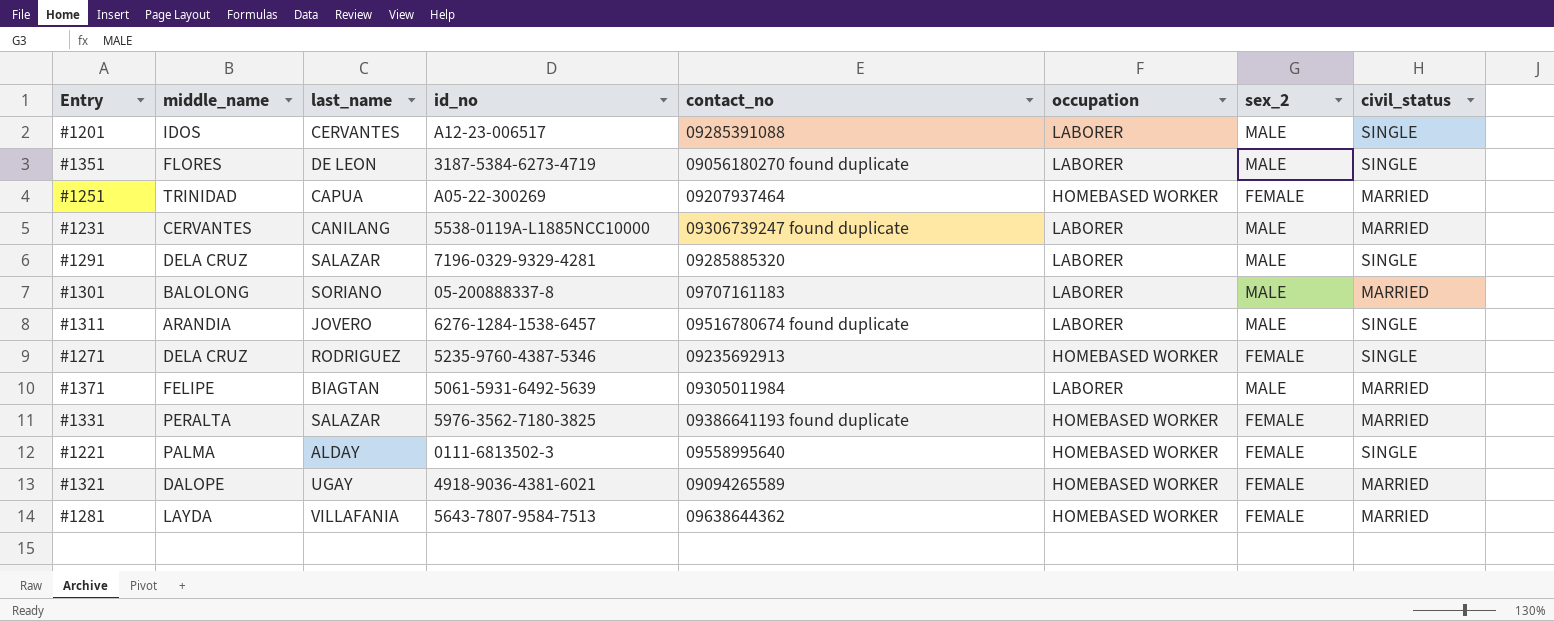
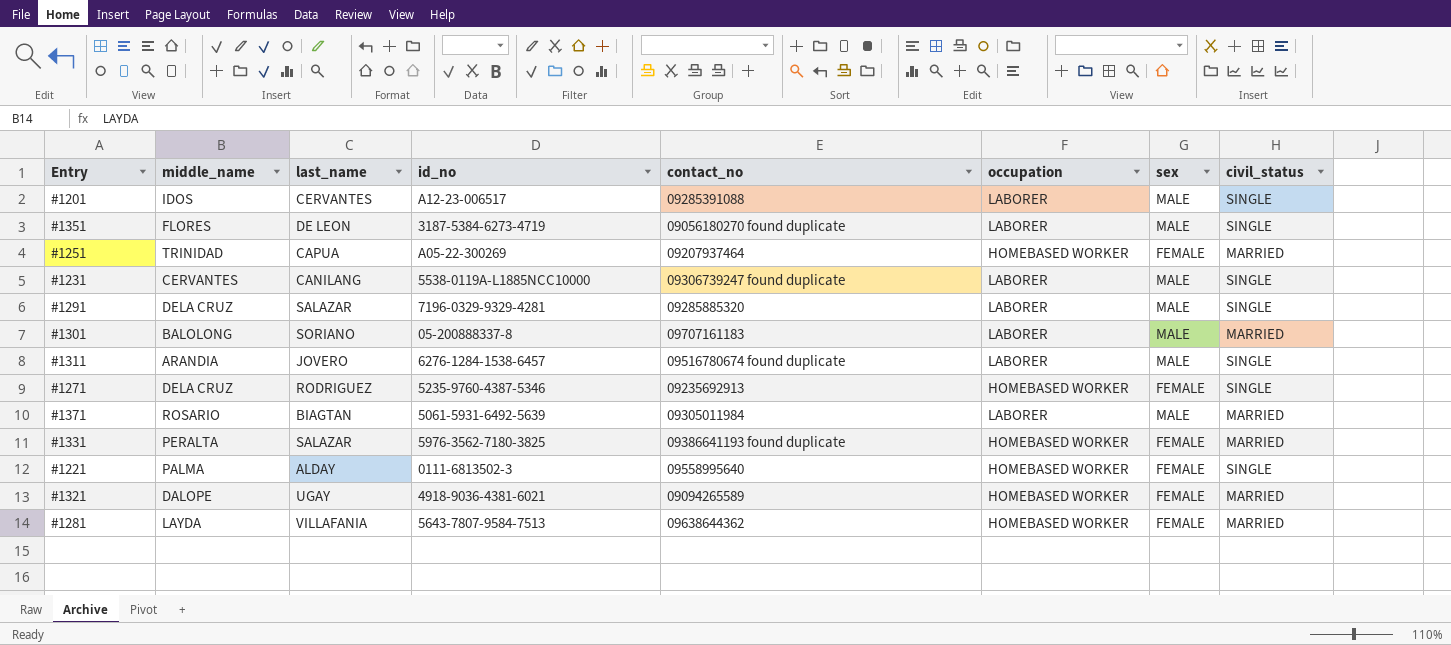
column name: sex_2 -> sex
#1231 | civil_status: MARRIED -> SINGLE
#1371 | middle_name: FELIPE -> ROSARIO

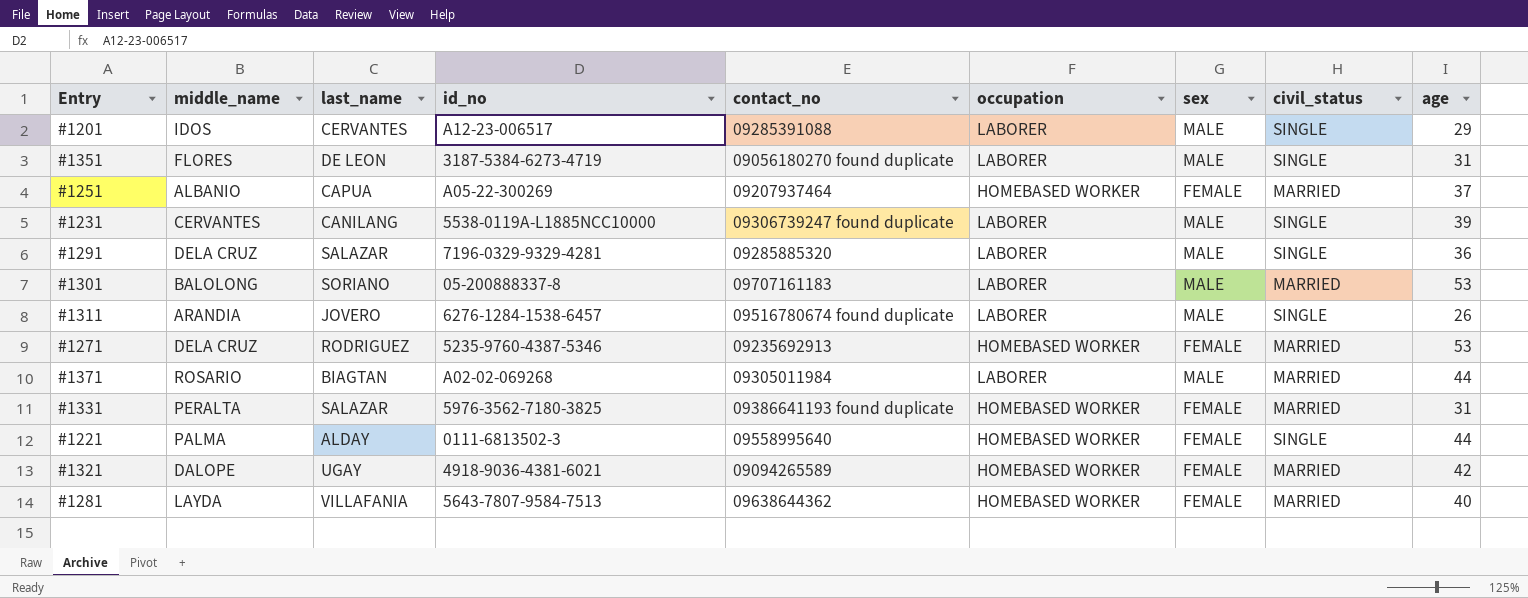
column age | position: none -> 9
#1251 | middle_name: TRINIDAD -> ALBANIO
#1271 | civil_status: SINGLE -> MARRIED
#1371 | id_no: 5061-5931-6492-5639 -> A02-02-069268

